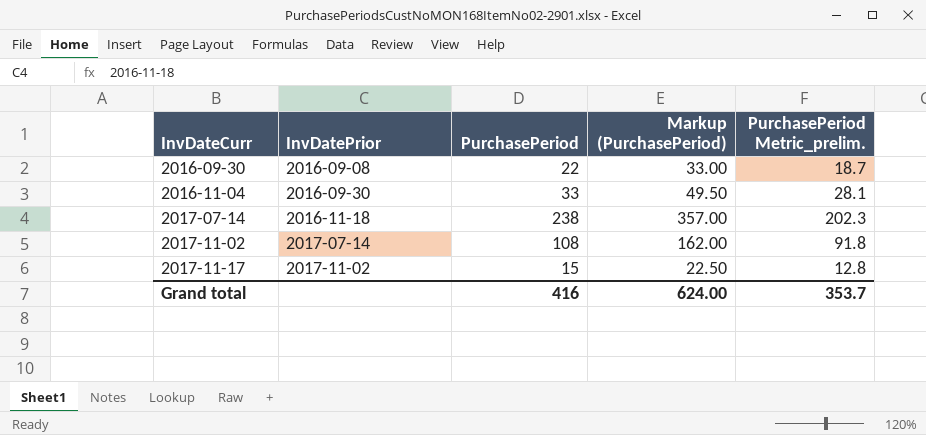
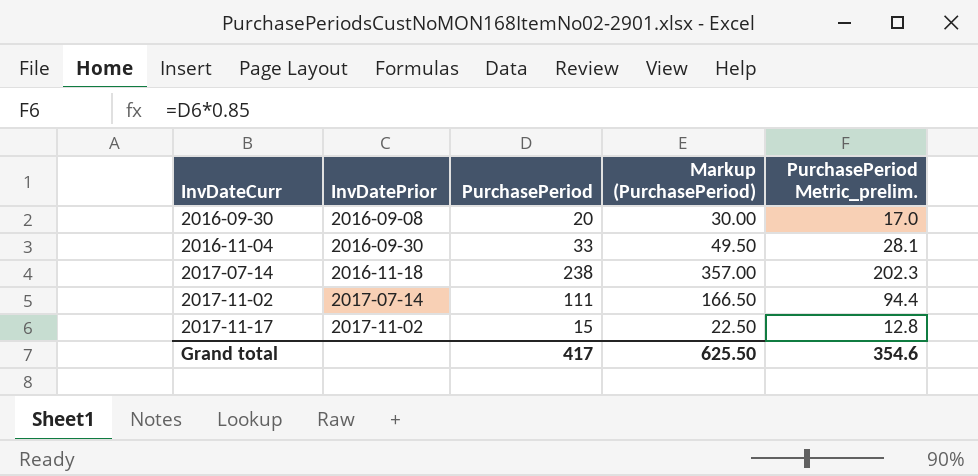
2016-09-30 | PurchasePeriod: 22 -> 20
2016-09-30 | Markup (PurchasePeriod): 33.00 -> 30.00
2016-09-30 | PurchasePeriod Metric_prelim.: 18.7 -> 17.0
2017-11-02 | PurchasePeriod: 108 -> 111
2017-11-02 | Markup (PurchasePeriod): 162.00 -> 166.50
2017-11-02 | PurchasePeriod Metric_prelim.: 91.8 -> 94.4
Grand total | PurchasePeriod: 416 -> 417
Grand total | Markup (PurchasePeriod): 624.00 -> 625.50
Grand total | PurchasePeriod Metric_prelim.: 353.7 -> 354.6

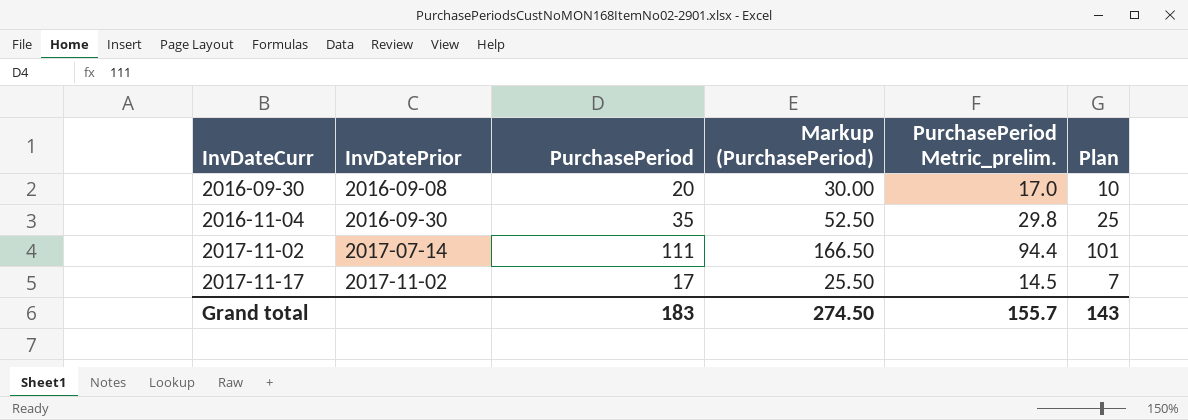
column Plan | formula: none -> [PurchasePeriod] - 10
row 2017-07-14: 2016-11-18 | 238 | 357.00 | 202.3 -> none
2016-11-04 | PurchasePeriod: 33 -> 35
2016-11-04 | Markup (PurchasePeriod): 49.50 -> 52.50
2016-11-04 | PurchasePeriod Metric_prelim.: 28.1 -> 29.8
2017-11-17 | PurchasePeriod: 15 -> 17
2017-11-17 | Markup (PurchasePeriod): 22.50 -> 25.50
2017-11-17 | PurchasePeriod Metric_prelim.: 12.8 -> 14.5
Grand total | PurchasePeriod: 417 -> 183
Grand total | Markup (PurchasePeriod): 625.50 -> 274.50
Grand total | PurchasePeriod Metric_prelim.: 354.6 -> 155.7

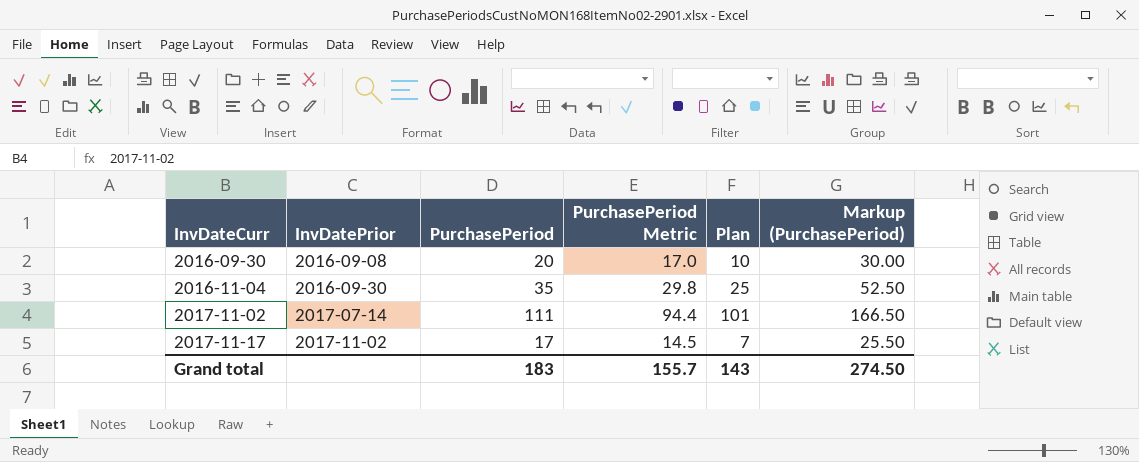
column name: PurchasePeriod Metric_prelim. -> PurchasePeriod Metric
column Markup (PurchasePeriod) | position: 4 -> 6

